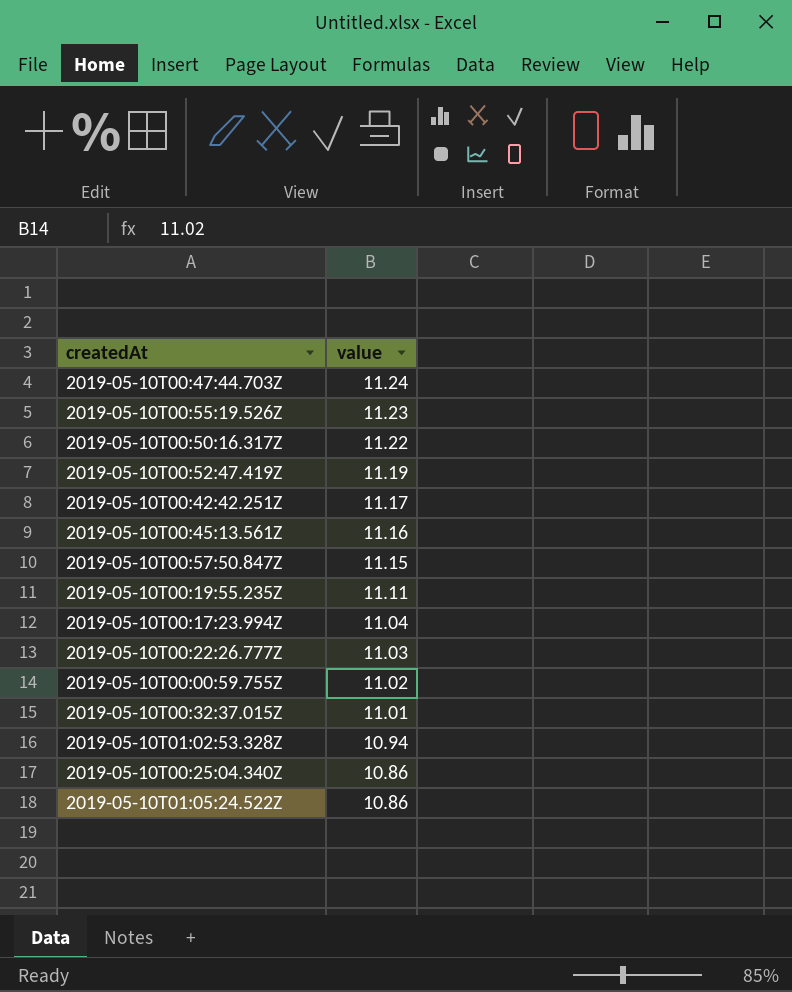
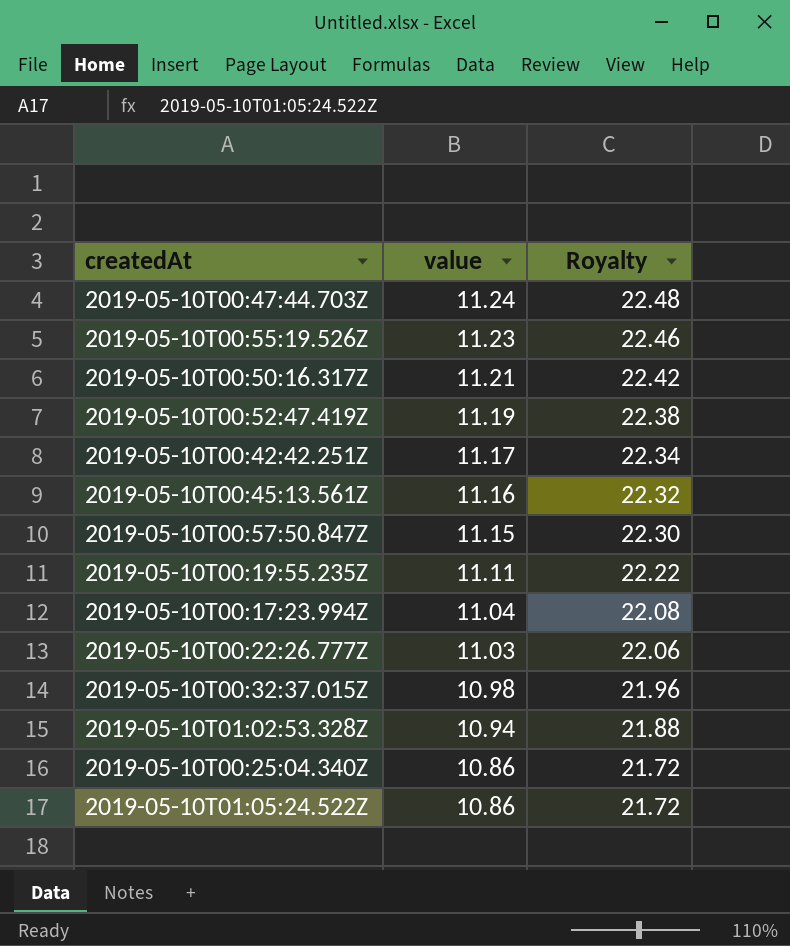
column Royalty | formula: none -> [value] * 2
row 2019-05-10T00:00:59.755Z: 11.02 -> none
2019-05-10T00:50:16.317Z | value: 11.22 -> 11.21
2019-05-10T00:32:37.015Z | value: 11.01 -> 10.98

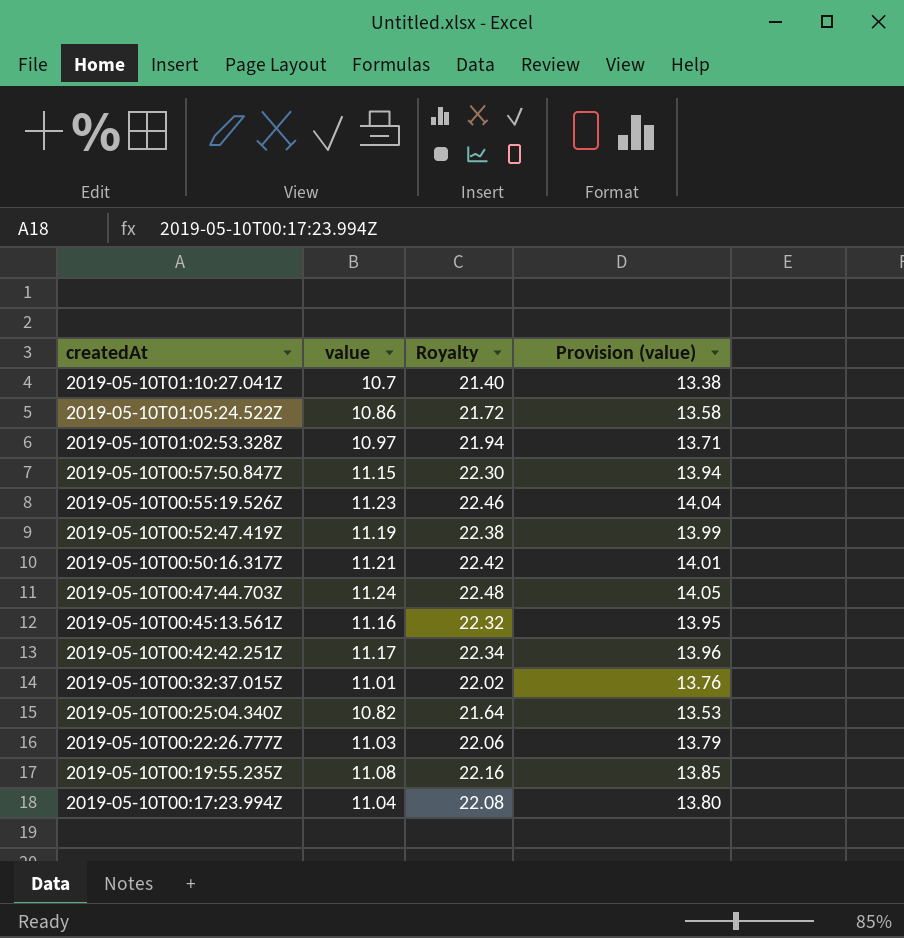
row order: value descending -> createdAt descending
column Provision (value) | formula: none -> [value] * 1.25
row 2019-05-10T01:10:27.041Z: none -> 10.7 | 21.40 | 13.38
2019-05-10T01:02:53.328Z | value: 10.94 -> 10.97
2019-05-10T01:02:53.328Z | Royalty: 21.88 -> 21.94
2019-05-10T00:32:37.015Z | value: 10.98 -> 11.01
2019-05-10T00:32:37.015Z | Royalty: 21.96 -> 22.02
2019-05-10T00:25:04.340Z | value: 10.86 -> 10.82
2019-05-10T00:25:04.340Z | Royalty: 21.72 -> 21.64
2019-05-10T00:19:55.235Z | value: 11.11 -> 11.08
2019-05-10T00:19:55.235Z | Royalty: 22.22 -> 22.16

